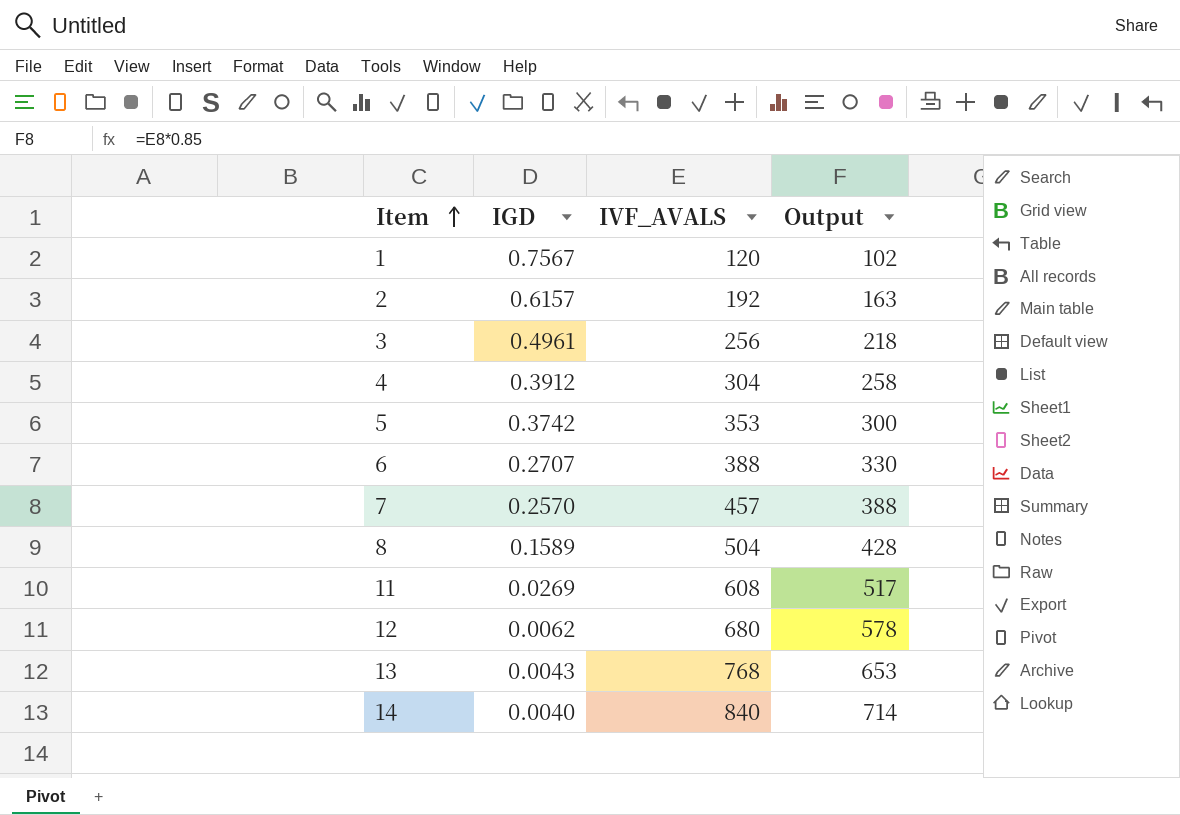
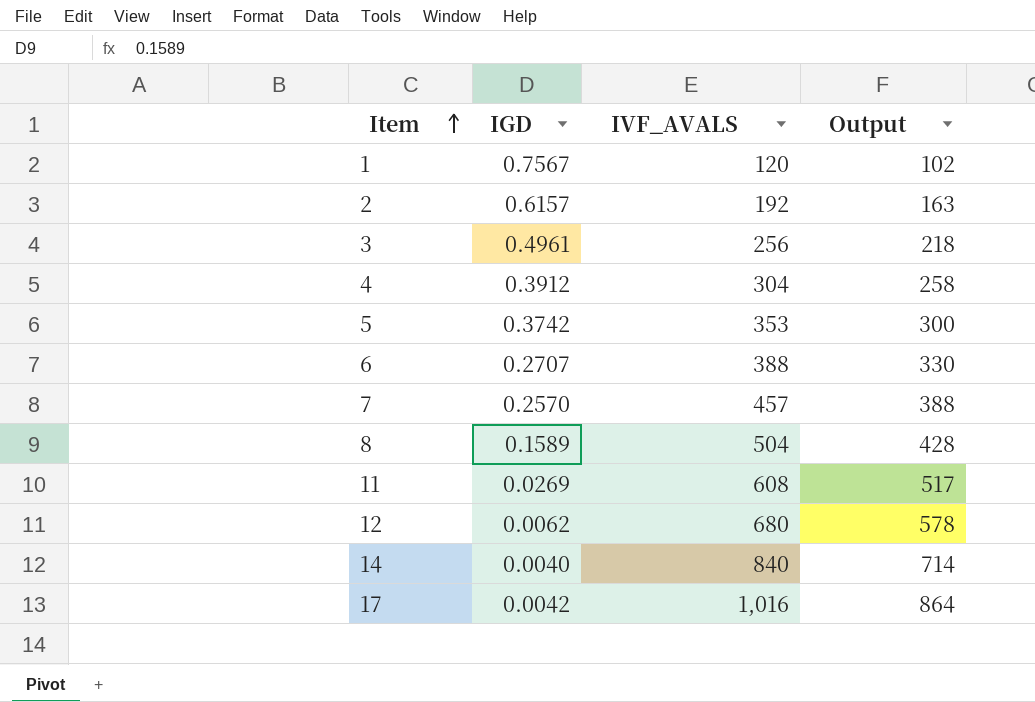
row 13: 0.0043 | 768 | 653 -> none
row 17: none -> 0.0042 | 1,016 | 864

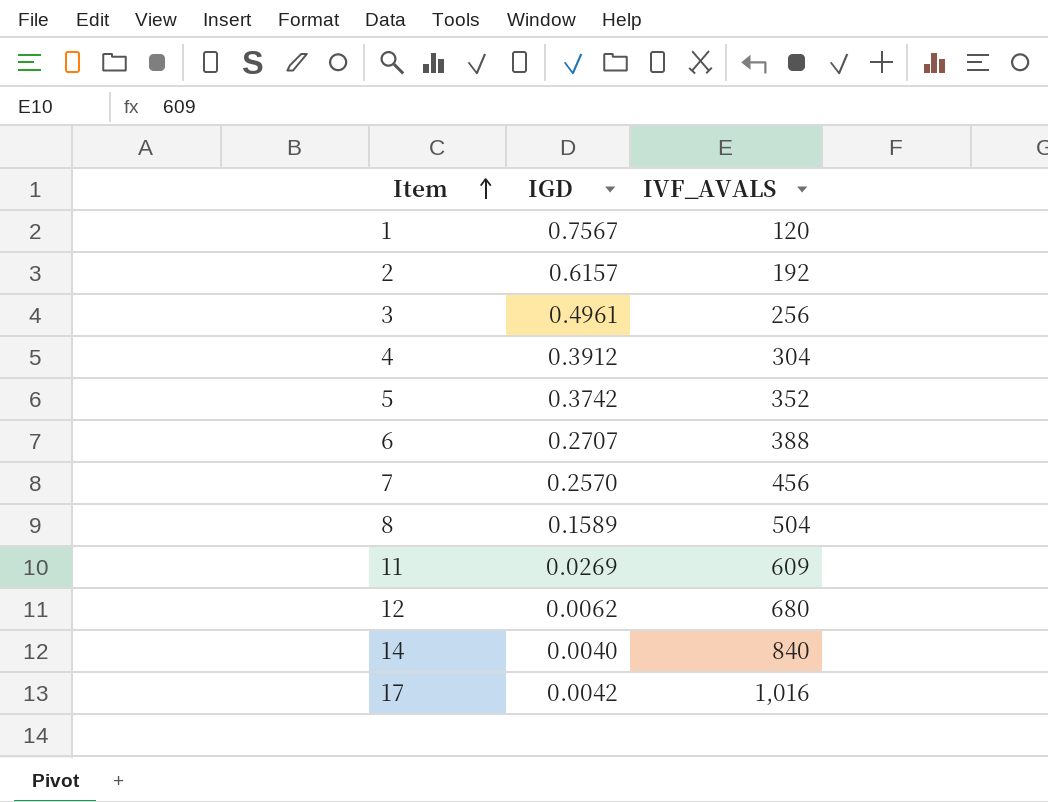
column Output | formula: [IVF_AVALS] * 0.85 -> none
5 | IVF_AVALS: 353 -> 352
7 | IVF_AVALS: 457 -> 456
11 | IVF_AVALS: 608 -> 609

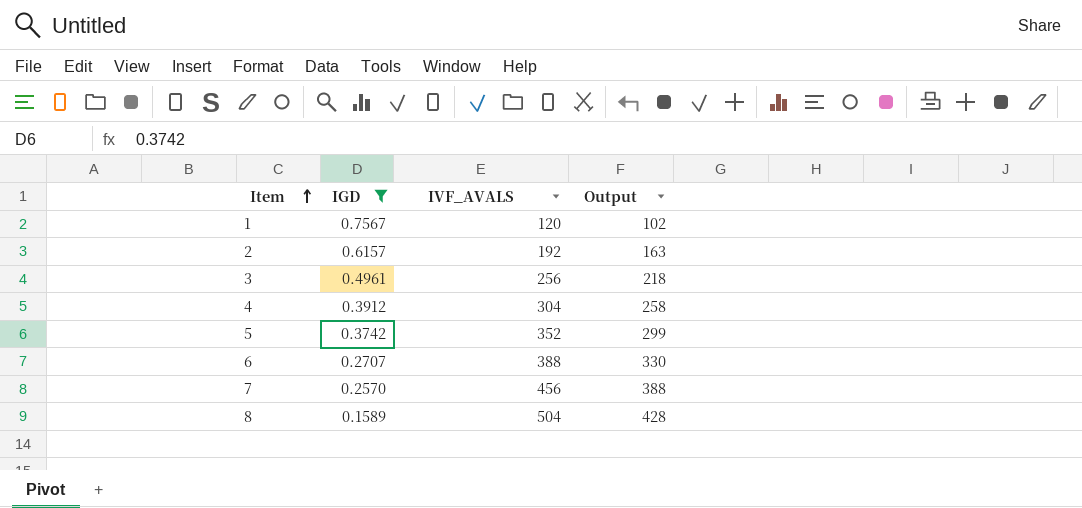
filter: none -> IGD >= 0.1589
column Output | formula: none -> [IVF_AVALS] * 0.85

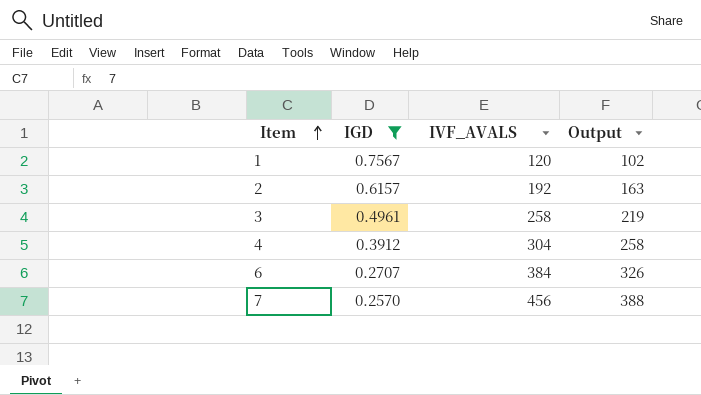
row 5: 0.3742 | 352 | 299 -> none
row 8: 0.1589 | 504 | 428 -> none
3 | IVF_AVALS: 256 -> 258
3 | Output: 218 -> 219
6 | IVF_AVALS: 388 -> 384
6 | Output: 330 -> 326

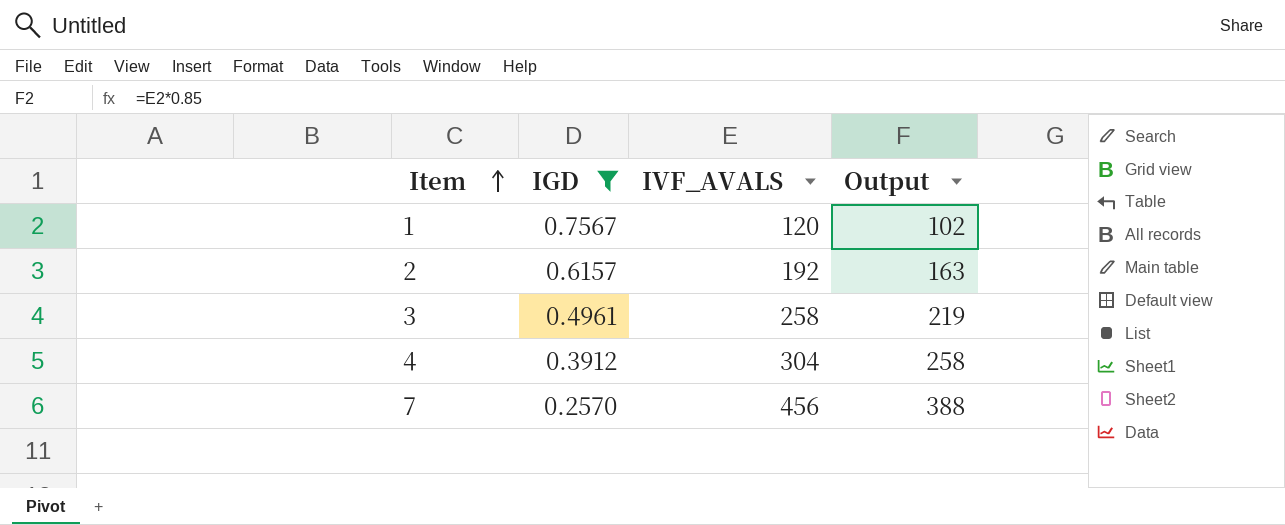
row 6: 0.2707 | 384 | 326 -> none

